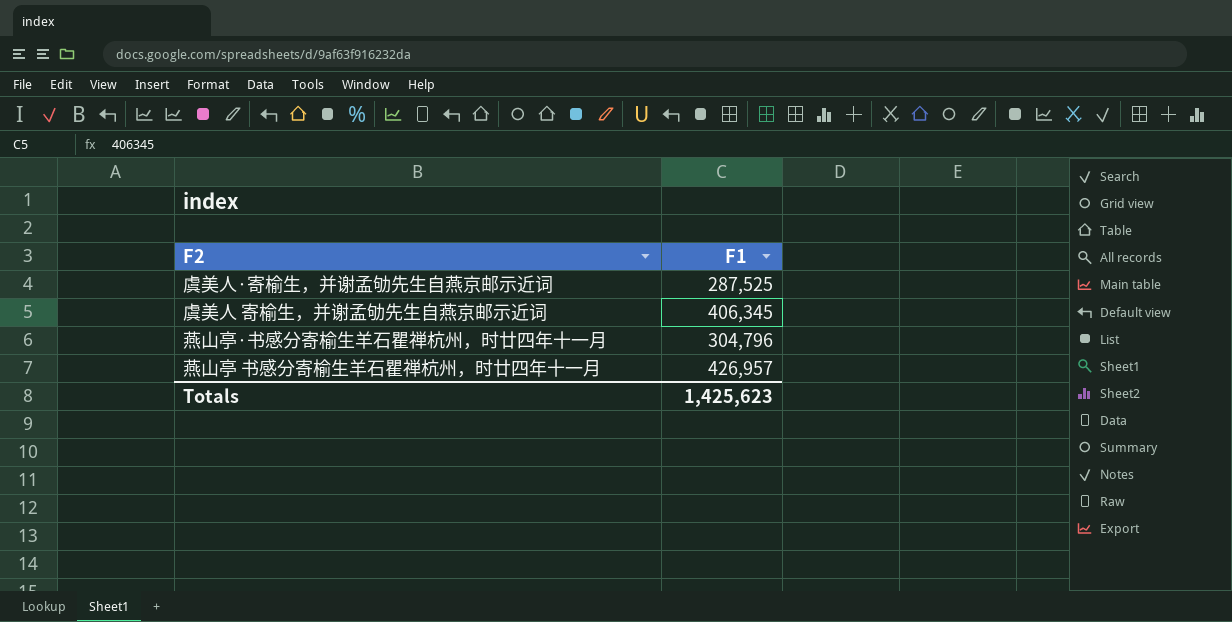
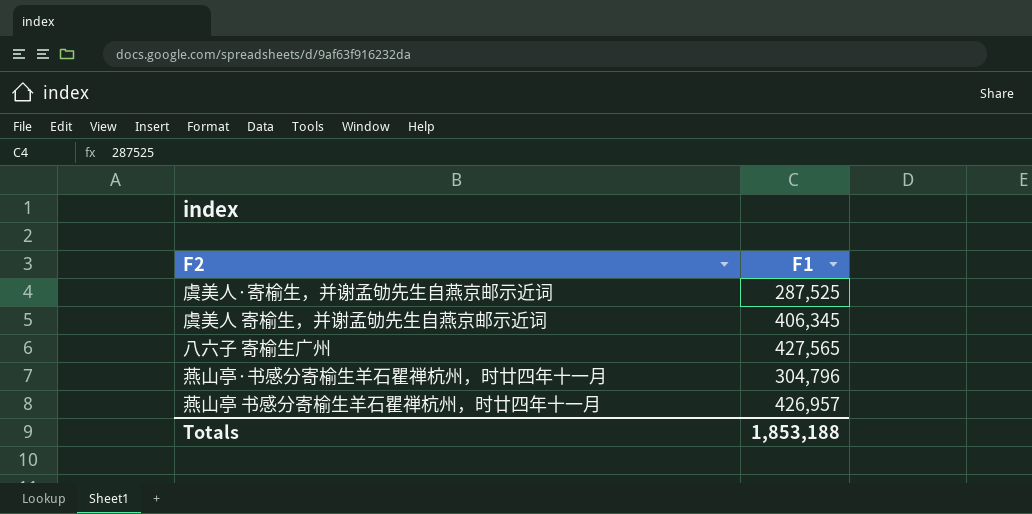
row 八六子 寄榆生广州: none -> 427,565
Totals | F1: 1,425,623 -> 1,853,188

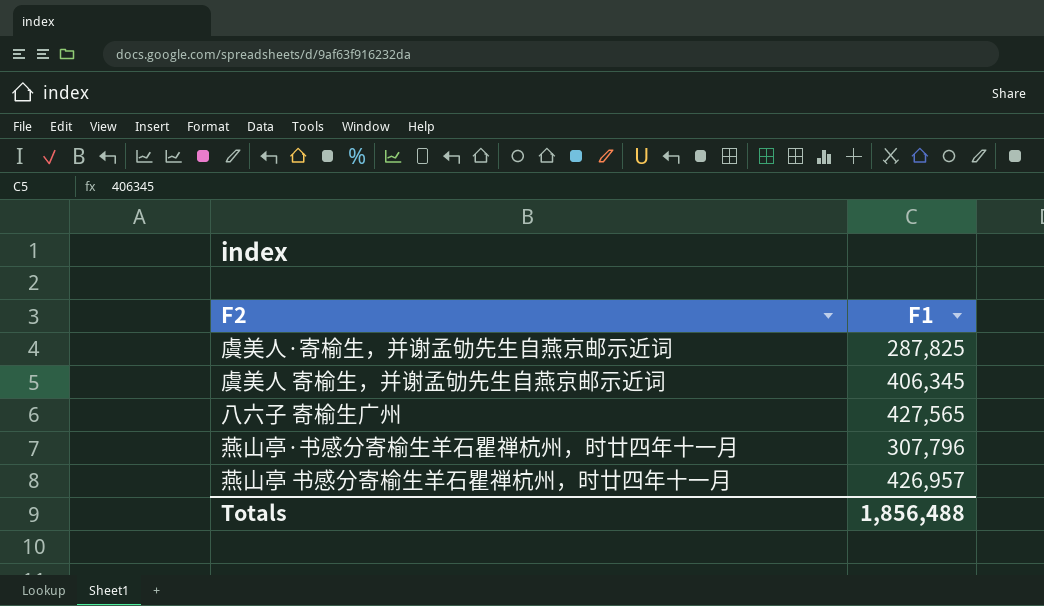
虞美人·寄榆生，并谢孟劬先生自燕京邮示近词 | F1: 287,525 -> 287,825
燕山亭·书感分寄榆生羊石瞿禅杭州，时廿四年十一月 | F1: 304,796 -> 307,796
Totals | F1: 1,853,188 -> 1,856,488

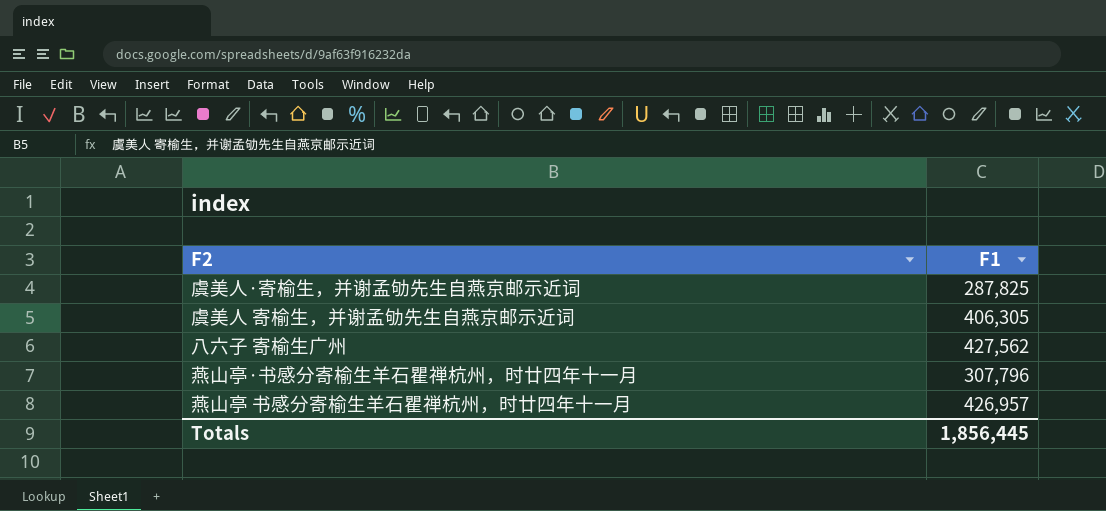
虞美人 寄榆生，并谢孟劬先生自燕京邮示近词 | F1: 406,345 -> 406,305
八六子 寄榆生广州 | F1: 427,565 -> 427,562
Totals | F1: 1,856,488 -> 1,856,445

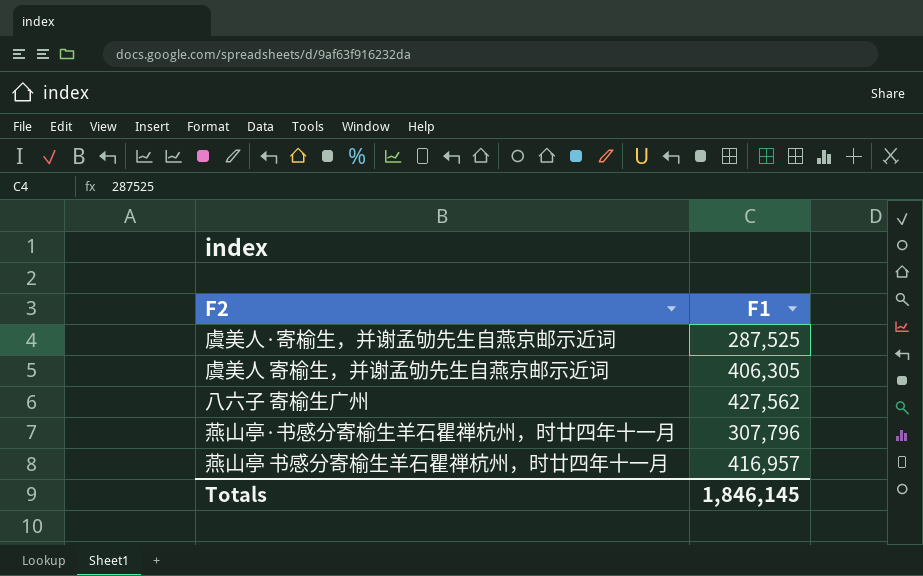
虞美人·寄榆生，并谢孟劬先生自燕京邮示近词 | F1: 287,825 -> 287,525
燕山亭 书感分寄榆生羊石瞿禅杭州，时廿四年十一月 | F1: 426,957 -> 416,957
Totals | F1: 1,856,445 -> 1,846,145

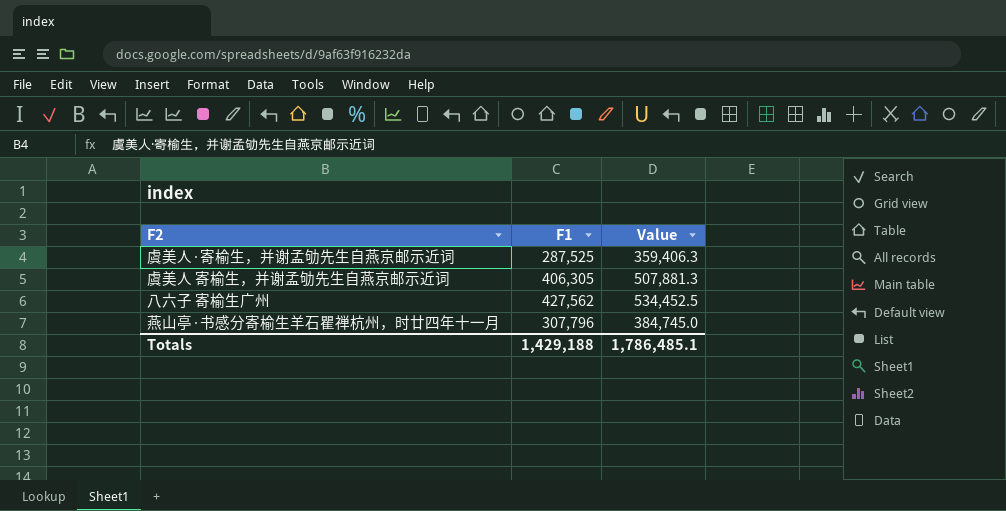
column Value | formula: none -> [F1] * 1.25
row 燕山亭 书感分寄榆生羊石瞿禅杭州，时廿四年十一月: 416,957 -> none
Totals | F1: 1,846,145 -> 1,429,188

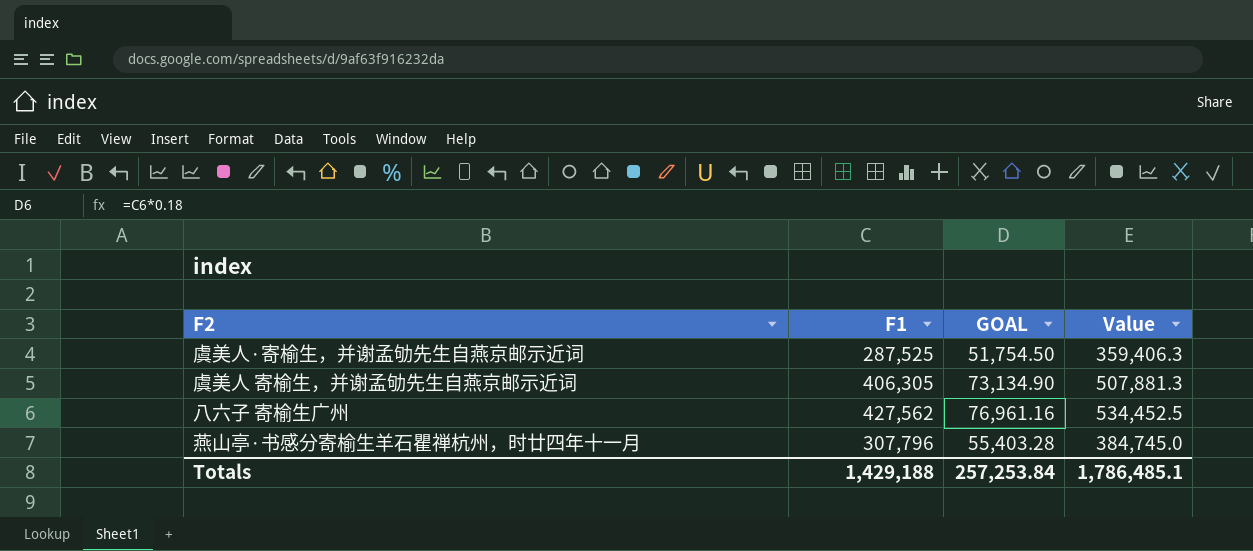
column GOAL | formula: none -> [F1] * 0.18

